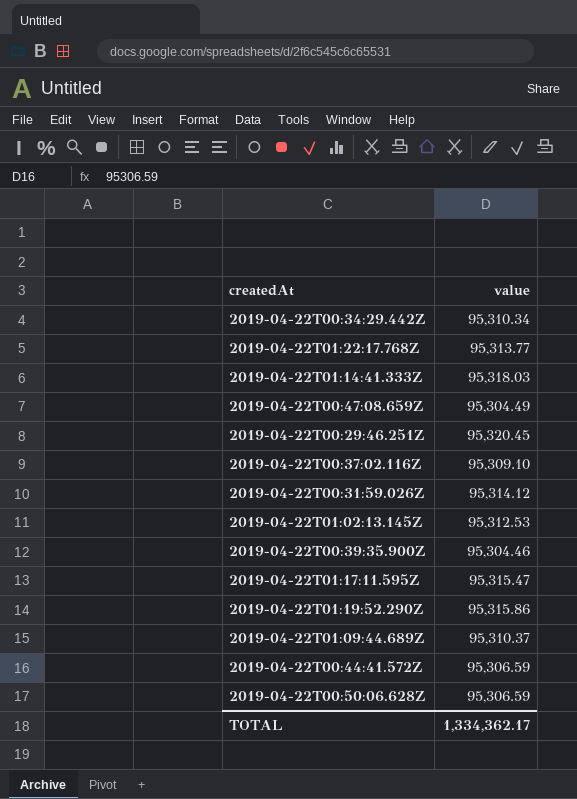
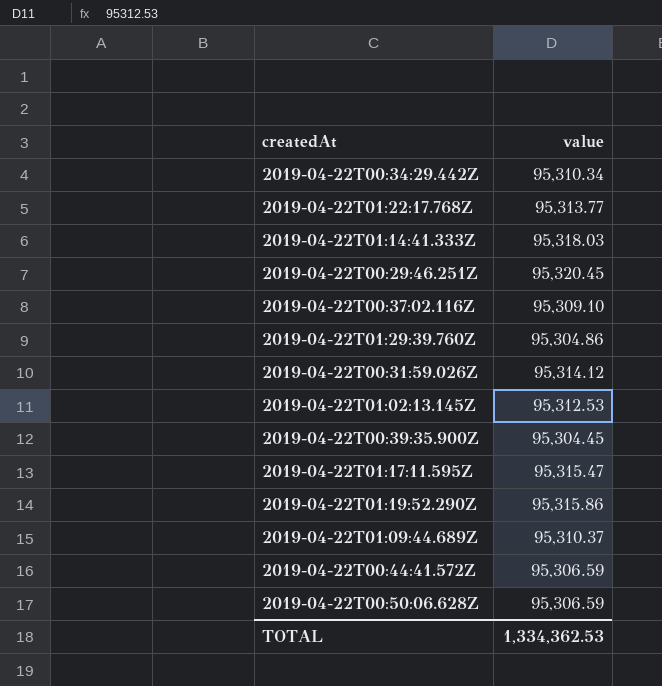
row 2019-04-22T00:47:08.659Z: 95,304.49 -> none
row 2019-04-22T01:29:39.760Z: none -> 95,304.86
2019-04-22T00:39:35.900Z | value: 95,304.46 -> 95,304.45
TOTAL | value: 1,334,362.17 -> 1,334,362.53

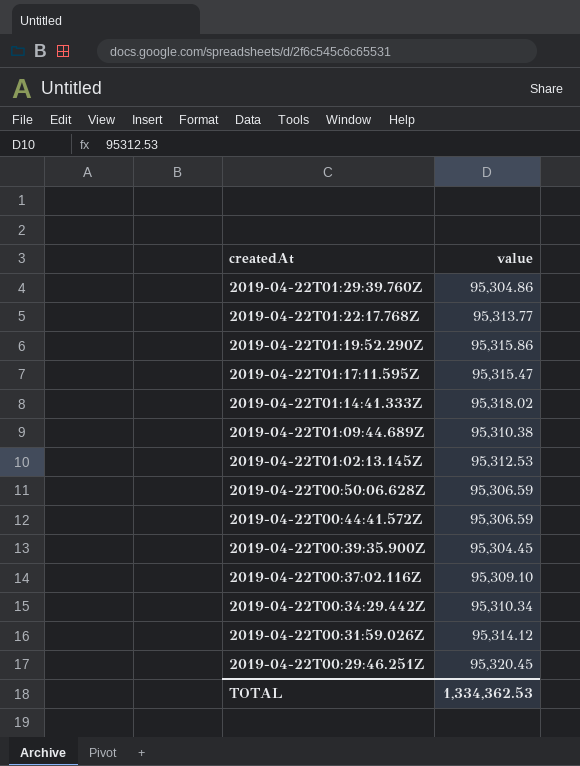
row order: none -> createdAt descending
2019-04-22T01:14:41.333Z | value: 95,318.03 -> 95,318.02
2019-04-22T01:09:44.689Z | value: 95,310.37 -> 95,310.38

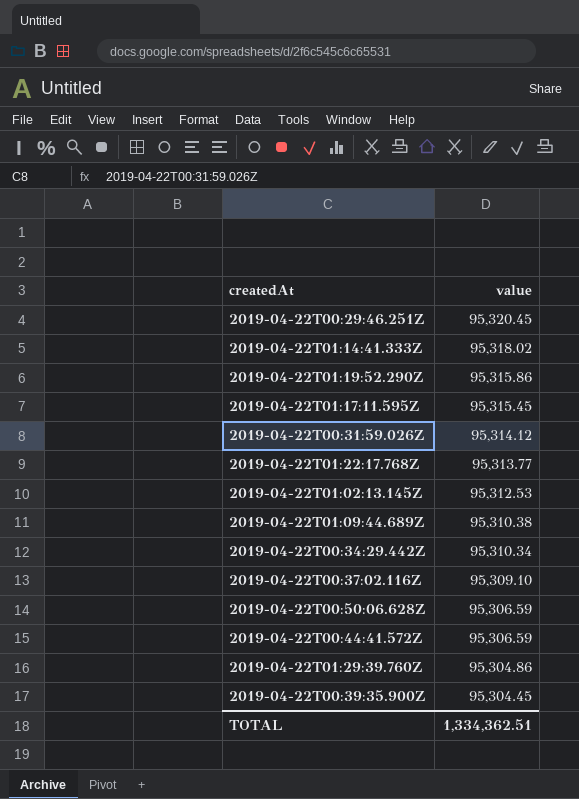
row order: createdAt descending -> value descending
2019-04-22T01:17:11.595Z | value: 95,315.47 -> 95,315.45
TOTAL | value: 1,334,362.53 -> 1,334,362.51

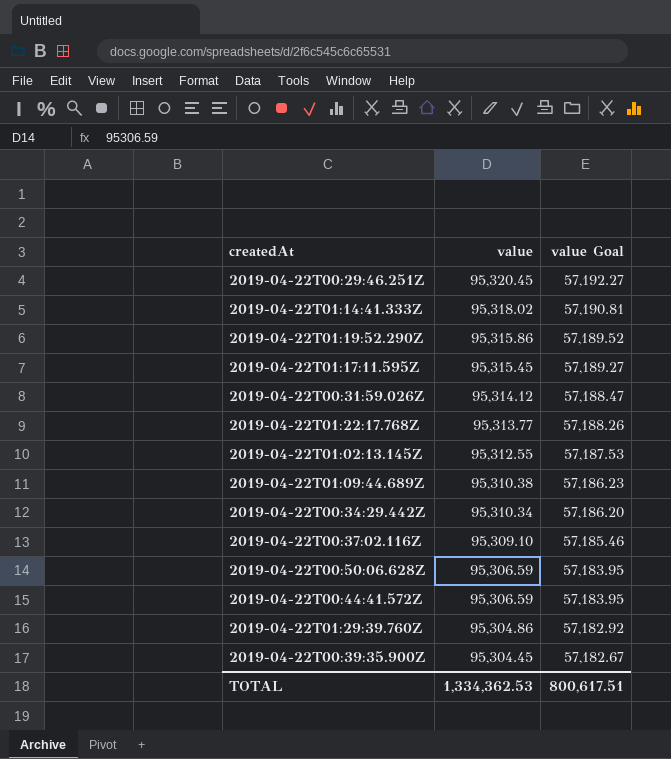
column value Goal | formula: none -> [value] * 0.6
2019-04-22T01:02:13.145Z | value: 95,312.53 -> 95,312.55
TOTAL | value: 1,334,362.51 -> 1,334,362.53

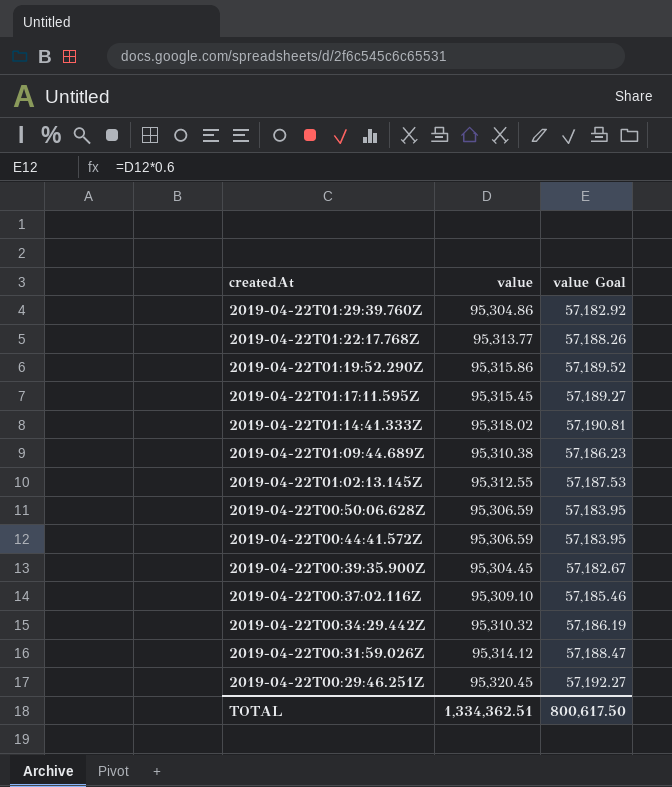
row order: value descending -> createdAt descending
2019-04-22T00:34:29.442Z | value: 95,310.34 -> 95,310.32
2019-04-22T00:34:29.442Z | value Goal: 57,186.20 -> 57,186.19
TOTAL | value: 1,334,362.53 -> 1,334,362.51
TOTAL | value Goal: 800,617.51 -> 800,617.50

